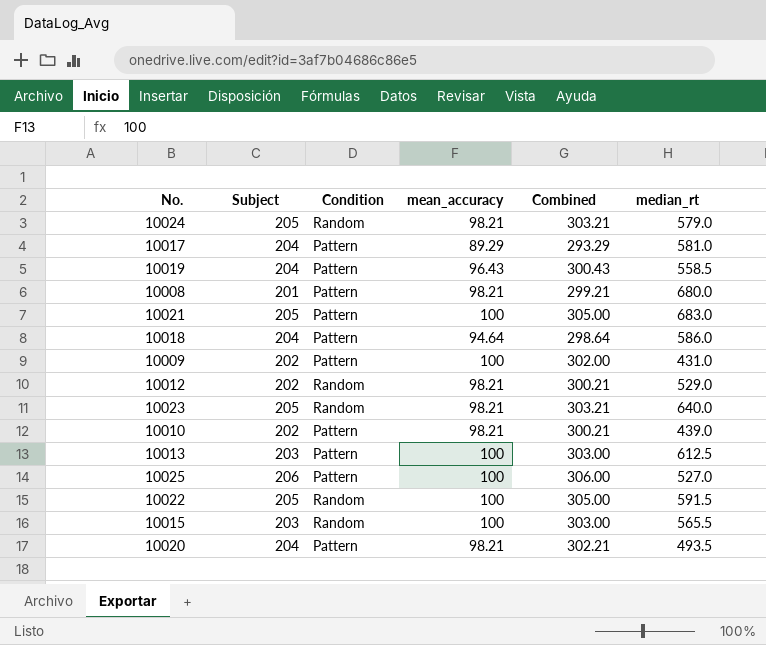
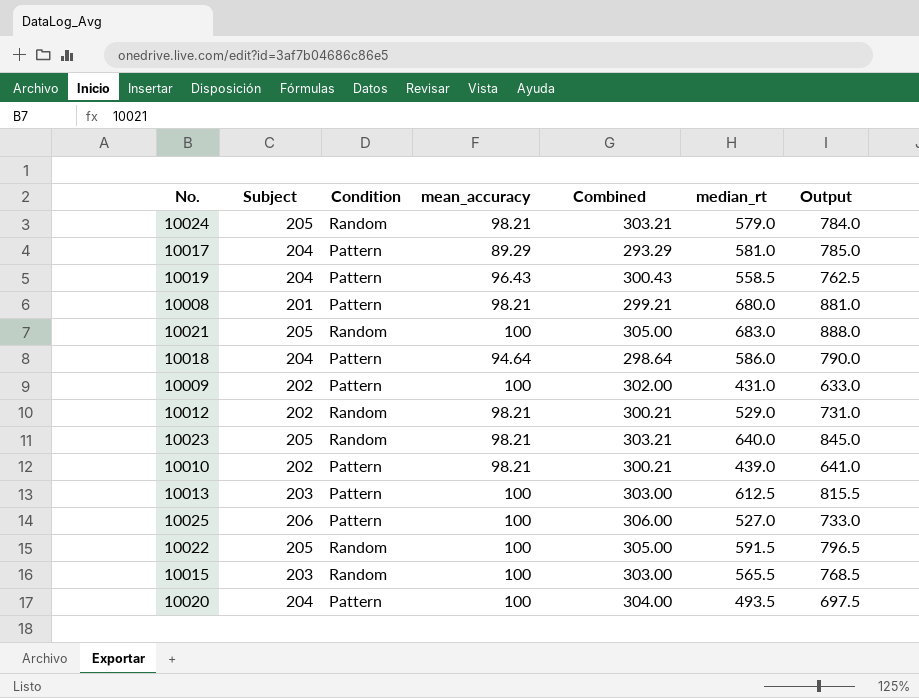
column Output | formula: none -> [Subject] + [median_rt]
10021 | Condition: Pattern -> Random
10020 | mean_accuracy: 98.21 -> 100
10020 | Combined: 302.21 -> 304.00

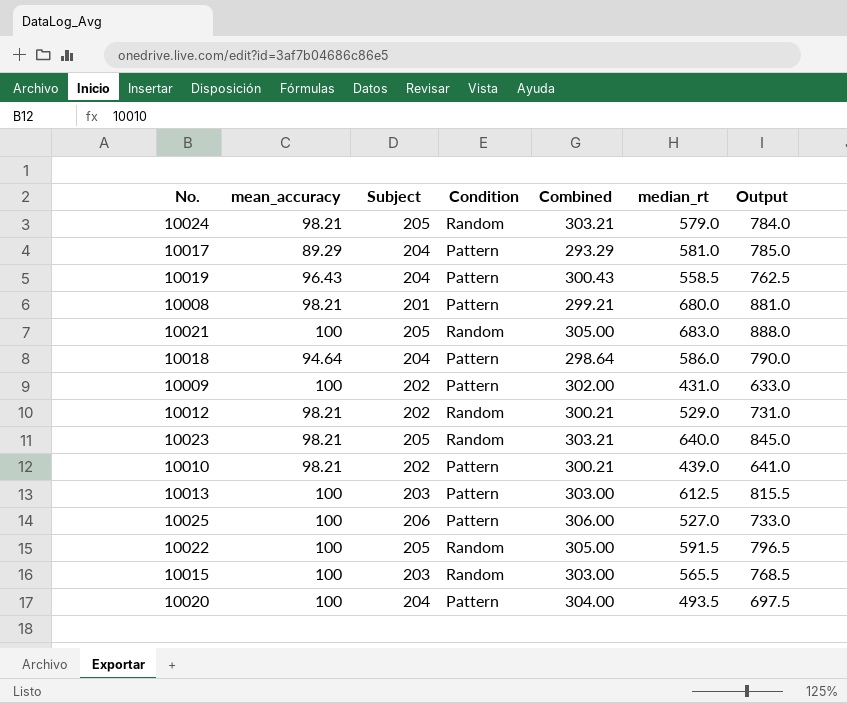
column mean_accuracy | position: 4 -> 2

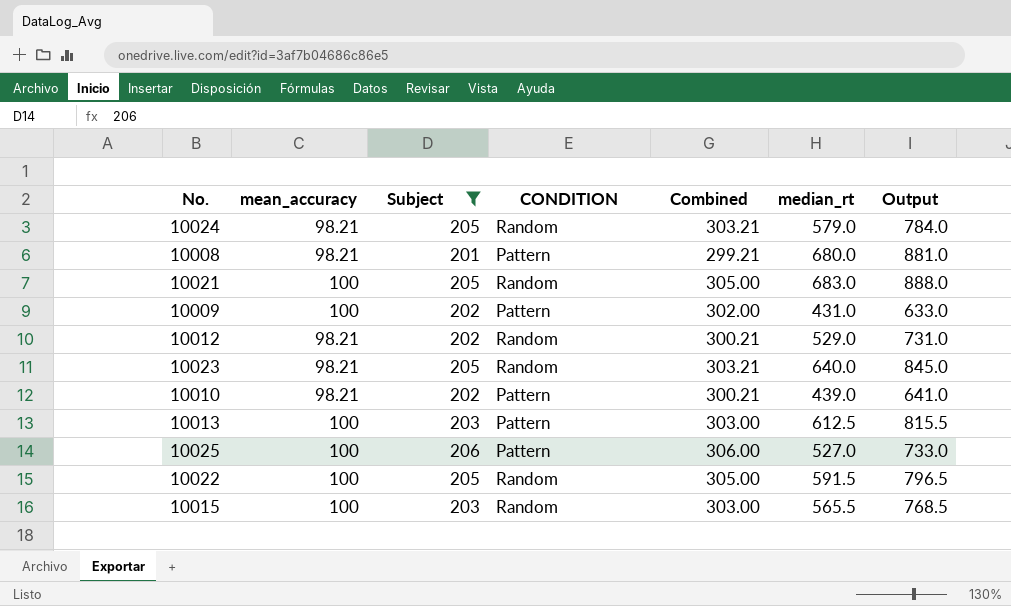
filter: none -> Subject != 204
column name: Condition -> CONDITION

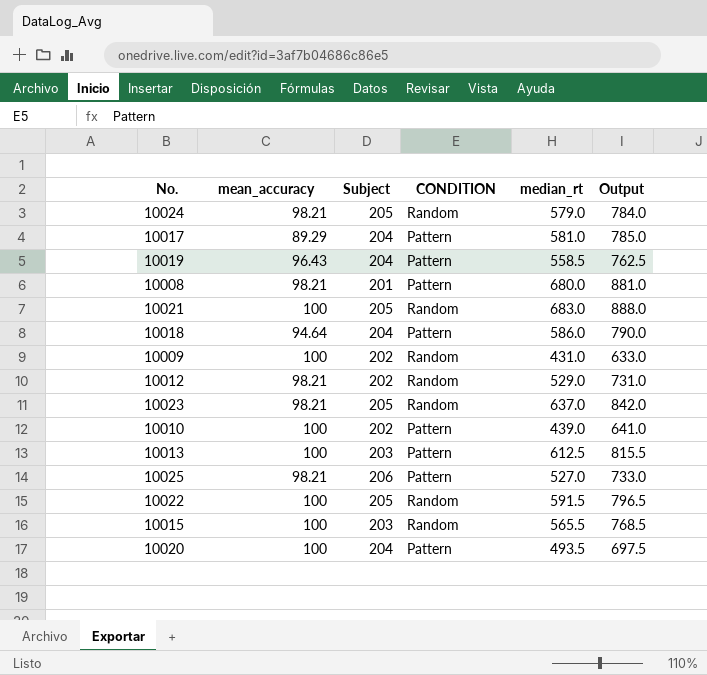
filter: Subject != 204 -> none
column Combined | formula: [mean_accuracy] + [Subject] -> none
10009 | CONDITION: Pattern -> Random
10023 | median_rt: 640.0 -> 637.0
10023 | Output: 845.0 -> 842.0
10010 | mean_accuracy: 98.21 -> 100
10025 | mean_accuracy: 100 -> 98.21

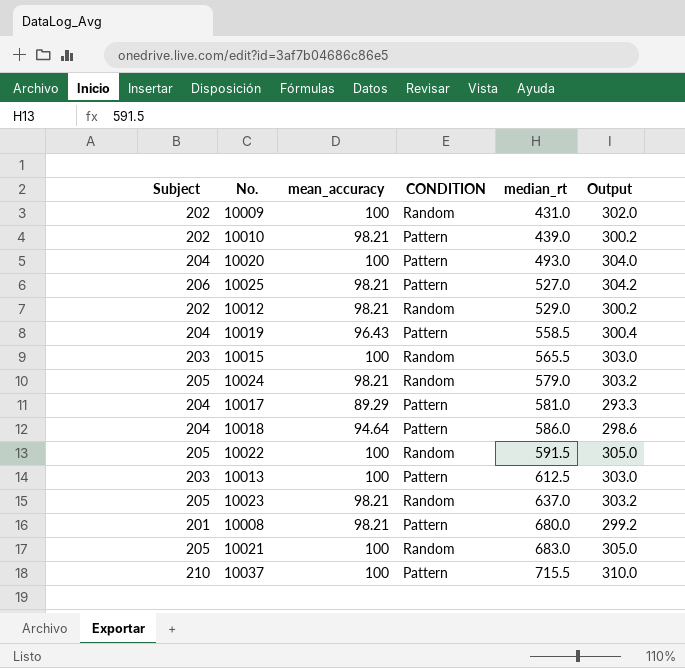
row order: none -> median_rt ascending
column Subject | position: 3 -> 1
column Output | formula: [Subject] + [median_rt] -> [Subject] + [mean_accuracy]
10010 | mean_accuracy: 100 -> 98.21
10020 | median_rt: 493.5 -> 493.0
row 10037: none -> 210 | 100 | Pattern | 715.5 | 310.0

